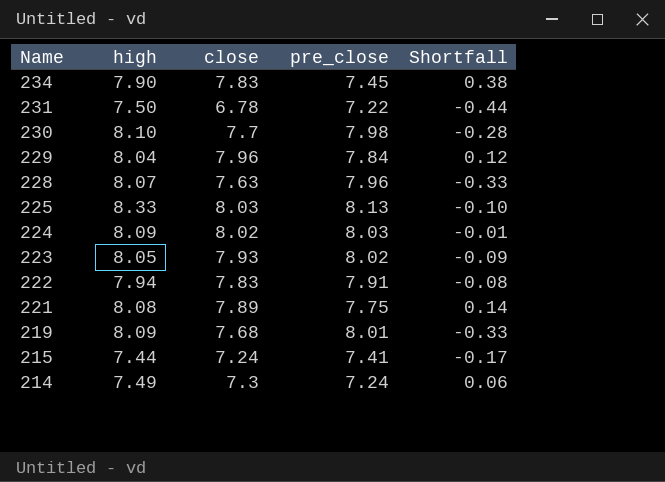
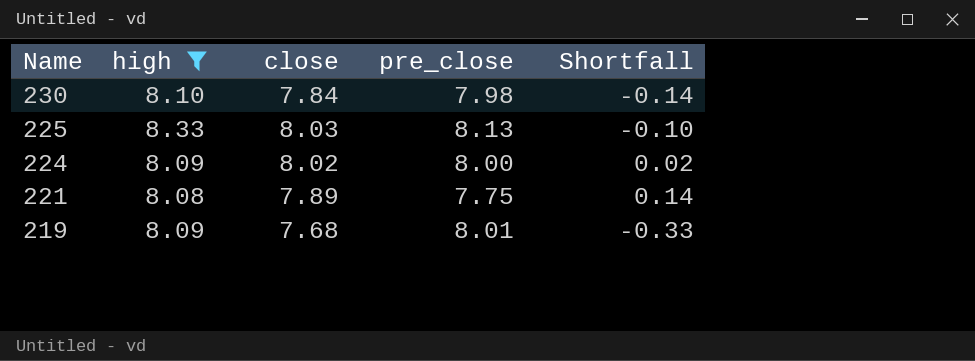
filter: none -> high >= 8.08
230 | close: 7.7 -> 7.84
230 | Shortfall: -0.28 -> -0.14
224 | pre_close: 8.03 -> 8.00
224 | Shortfall: -0.01 -> 0.02

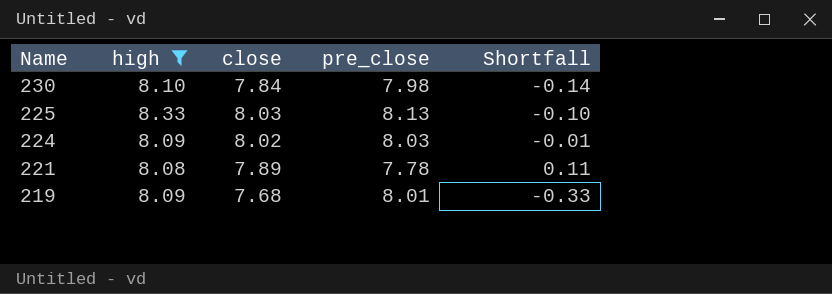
224 | pre_close: 8.00 -> 8.03
224 | Shortfall: 0.02 -> -0.01
221 | pre_close: 7.75 -> 7.78
221 | Shortfall: 0.14 -> 0.11

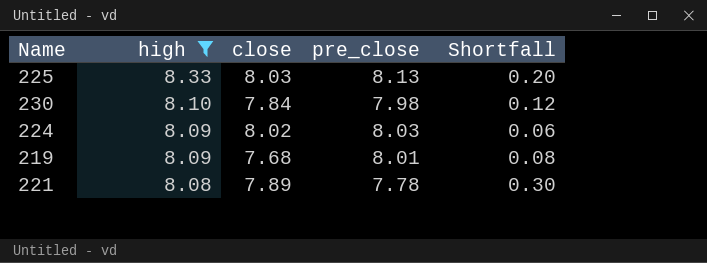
row order: Name descending -> high descending
column Shortfall | formula: [close] - [pre_close] -> [high] - [pre_close]

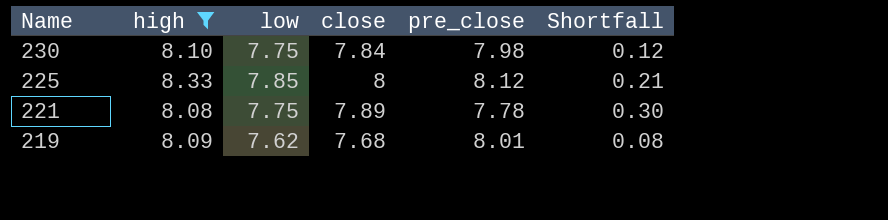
row order: high descending -> Name descending
column low | position: none -> 3
row 224: 8.09 | 8.02 | 8.03 | 0.06 -> none
225 | close: 8.03 -> 8
225 | pre_close: 8.13 -> 8.12
225 | Shortfall: 0.20 -> 0.21

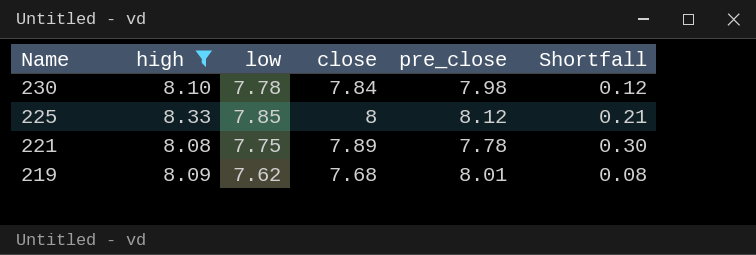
230 | low: 7.75 -> 7.78

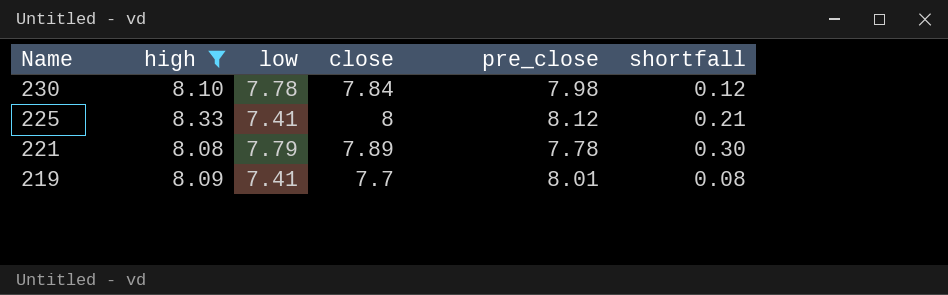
column name: Shortfall -> shortfall
225 | low: 7.85 -> 7.41
221 | low: 7.75 -> 7.79
219 | low: 7.62 -> 7.41
219 | close: 7.68 -> 7.7

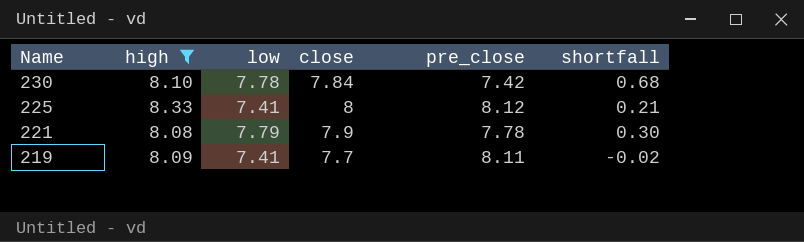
230 | pre_close: 7.98 -> 7.42
230 | shortfall: 0.12 -> 0.68
221 | close: 7.89 -> 7.9
219 | pre_close: 8.01 -> 8.11
219 | shortfall: 0.08 -> -0.02

